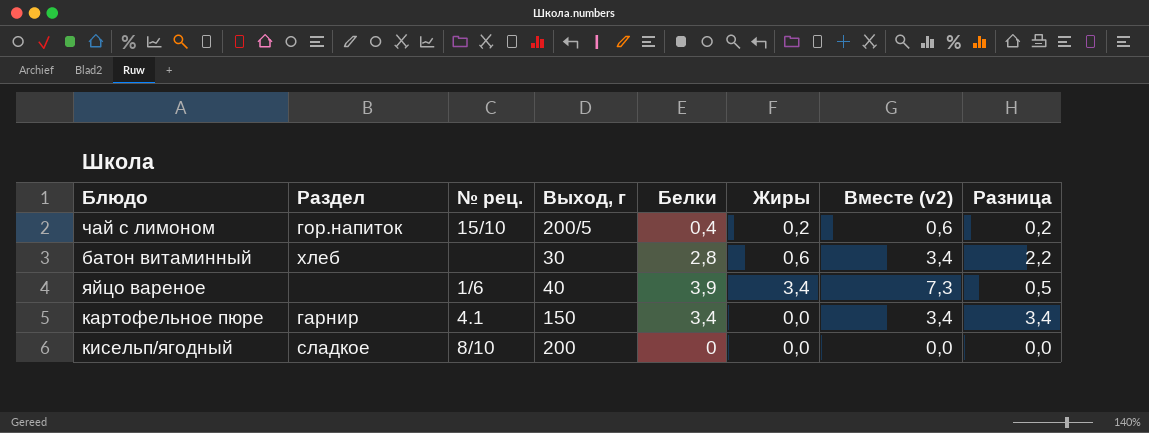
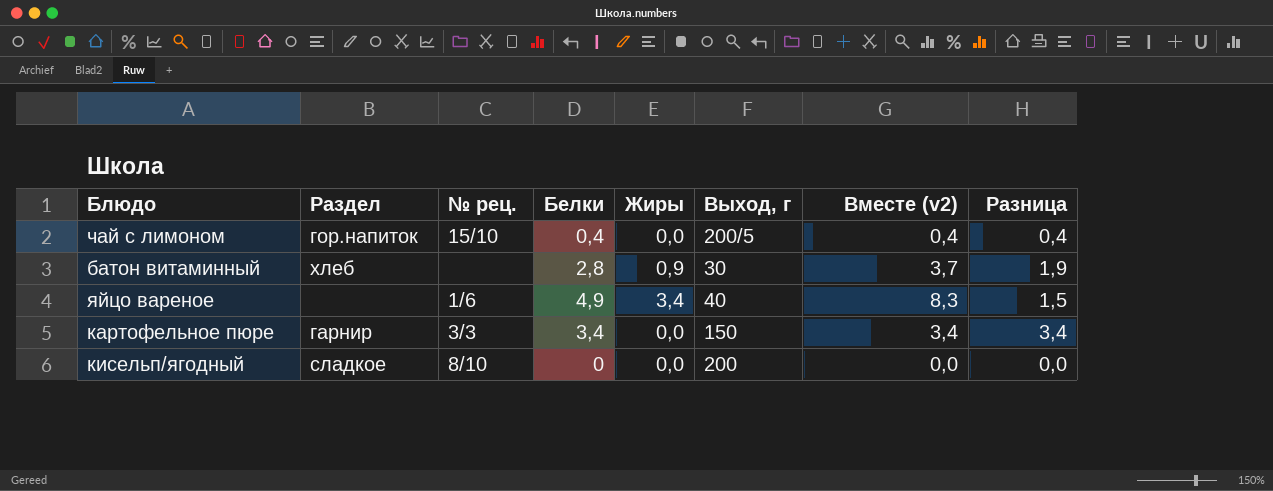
column Выход, г | position: 4 -> 6
чай с лимоном | Жиры: 0,2 -> 0,0
чай с лимоном | Вместе (v2): 0,6 -> 0,4
чай с лимоном | Разница: 0,2 -> 0,4
батон витаминный | Жиры: 0,6 -> 0,9
батон витаминный | Вместе (v2): 3,4 -> 3,7
батон витаминный | Разница: 2,2 -> 1,9
яйцо вареное | Белки: 3,9 -> 4,9
яйцо вареное | Вместе (v2): 7,3 -> 8,3
яйцо вареное | Разница: 0,5 -> 1,5
картофельное пюре | № рец.: 4.1 -> 3/3

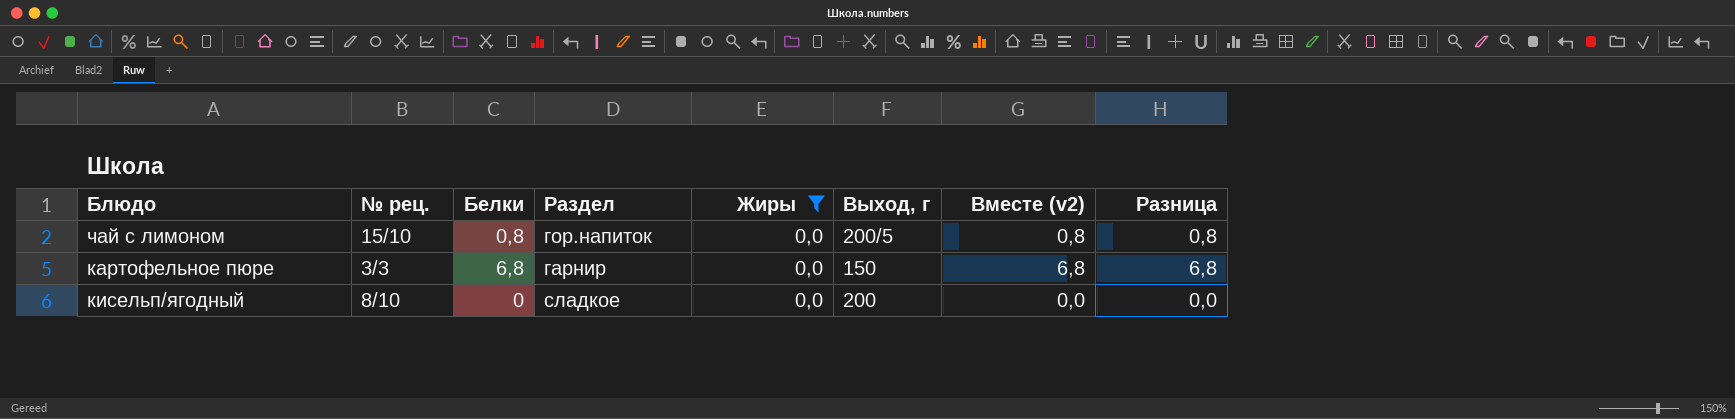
filter: none -> Жиры = 0,0
column Раздел | position: 2 -> 4
чай с лимоном | Белки: 0,4 -> 0,8
чай с лимоном | Вместе (v2): 0,4 -> 0,8
чай с лимоном | Разница: 0,4 -> 0,8
картофельное пюре | Белки: 3,4 -> 6,8
картофельное пюре | Вместе (v2): 3,4 -> 6,8
картофельное пюре | Разница: 3,4 -> 6,8

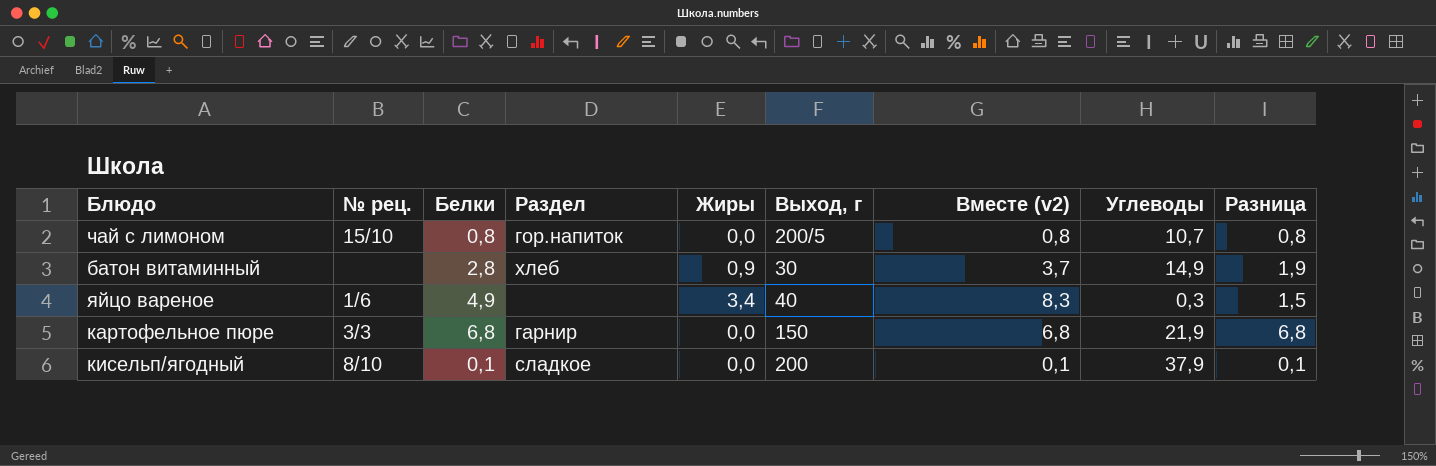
filter: Жиры = 0,0 -> none
column Углеводы | position: none -> 8
кисельп/ягодный | Белки: 0 -> 0,1
кисельп/ягодный | Вместе (v2): 0,0 -> 0,1
кисельп/ягодный | Разница: 0,0 -> 0,1

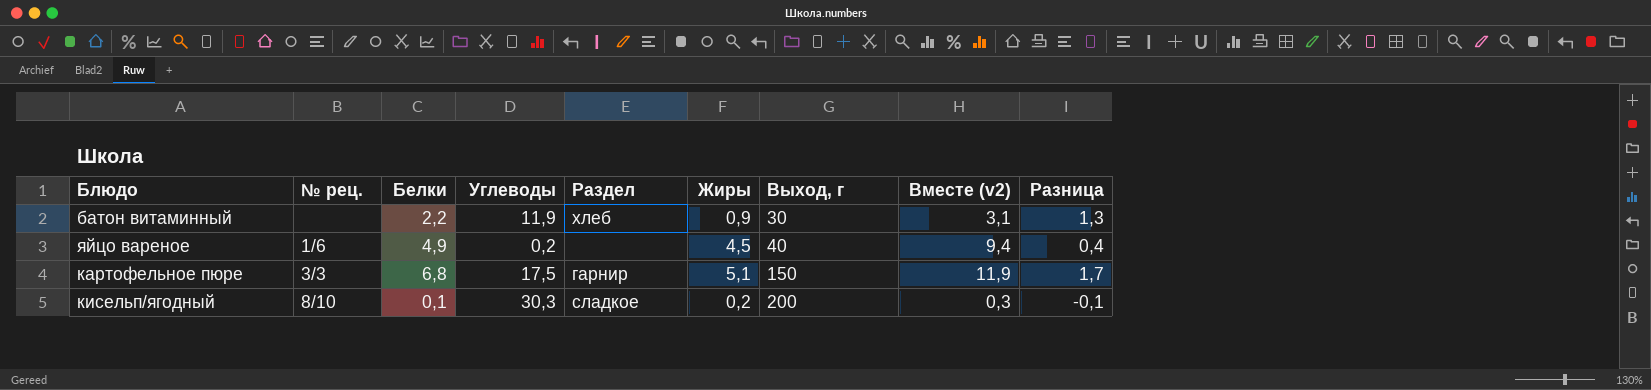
column Углеводы | position: 8 -> 4
row чай с лимоном: 15/10 | 0,8 | гор.напиток | 0,0 | 200/5 | 0,8 | 10,7 | 0,8 -> none
батон витаминный | Белки: 2,8 -> 2,2
батон витаминный | Углеводы: 14,9 -> 11,9
батон витаминный | Вместе (v2): 3,7 -> 3,1
батон витаминный | Разница: 1,9 -> 1,3
яйцо вареное | Углеводы: 0,3 -> 0,2
яйцо вареное | Жиры: 3,4 -> 4,5
яйцо вареное | Вместе (v2): 8,3 -> 9,4
яйцо вареное | Разница: 1,5 -> 0,4
картофельное пюре | Углеводы: 21,9 -> 17,5
картофельное пюре | Жиры: 0,0 -> 5,1
картофельное пюре | Вместе (v2): 6,8 -> 11,9
картофельное пюре | Разница: 6,8 -> 1,7
кисельп/ягодный | Углеводы: 37,9 -> 30,3
кисельп/ягодный | Жиры: 0,0 -> 0,2
кисельп/ягодный | Вместе (v2): 0,1 -> 0,3
кисельп/ягодный | Разница: 0,1 -> -0,1

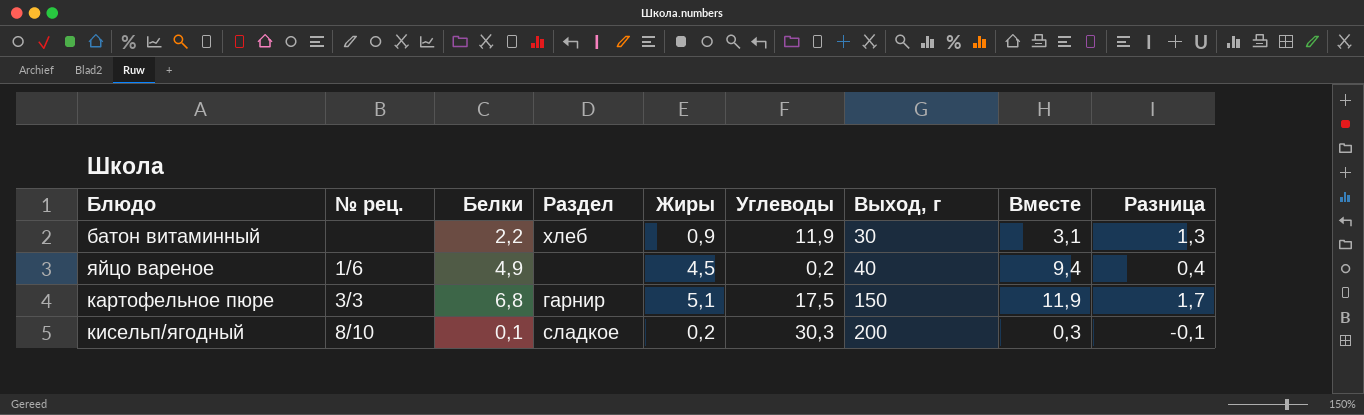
column Углеводы | position: 4 -> 6
column name: Вместе (v2) -> Вместе

